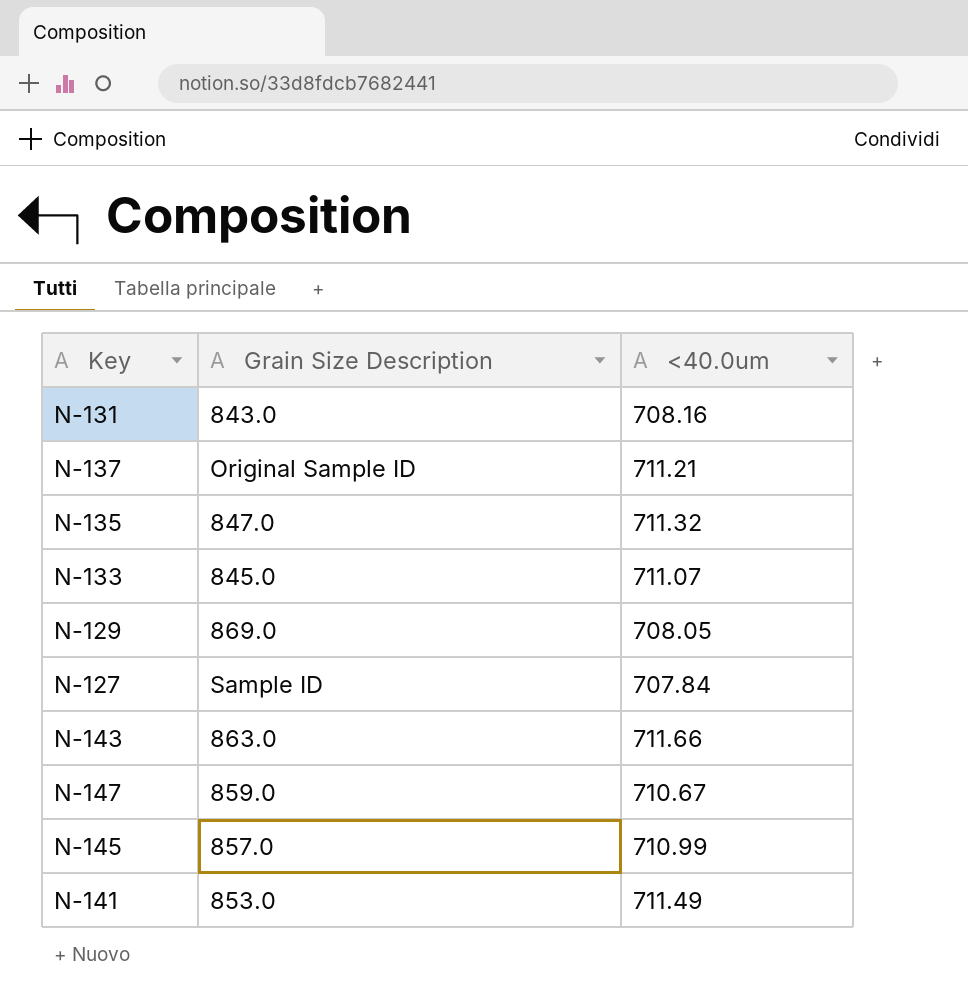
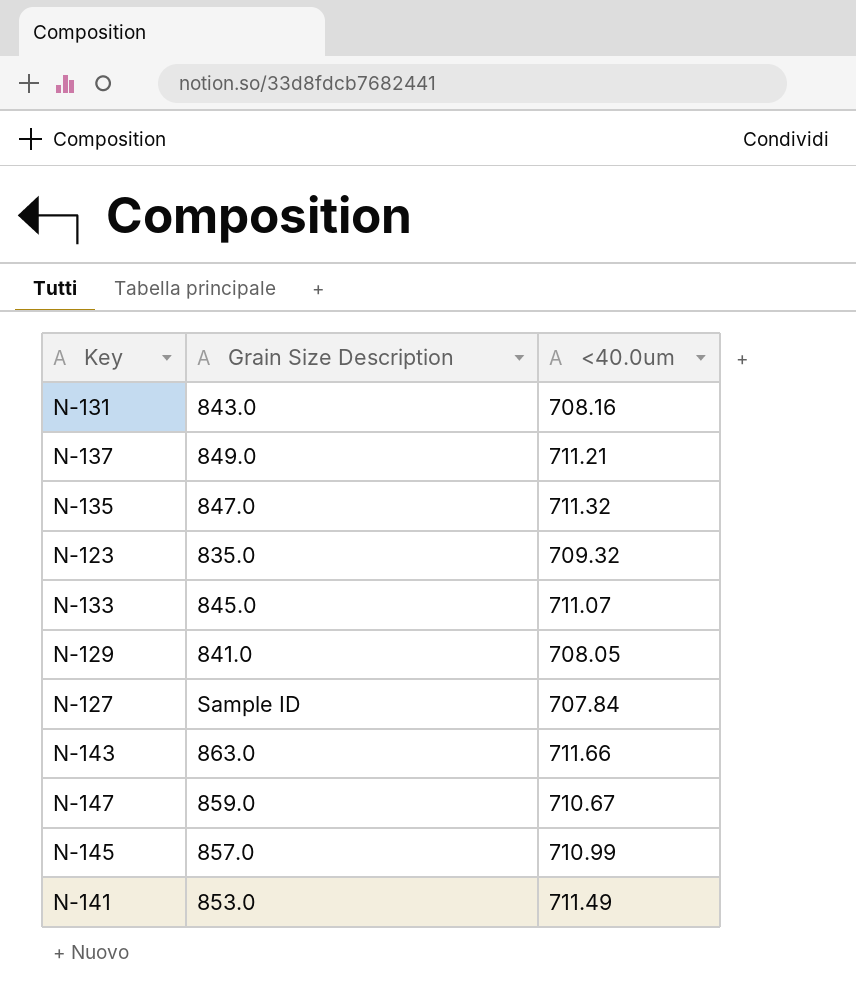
N-137 | Grain Size Description: Original Sample ID -> 849.0
row N-123: none -> 835.0 | 709.32
N-129 | Grain Size Description: 869.0 -> 841.0

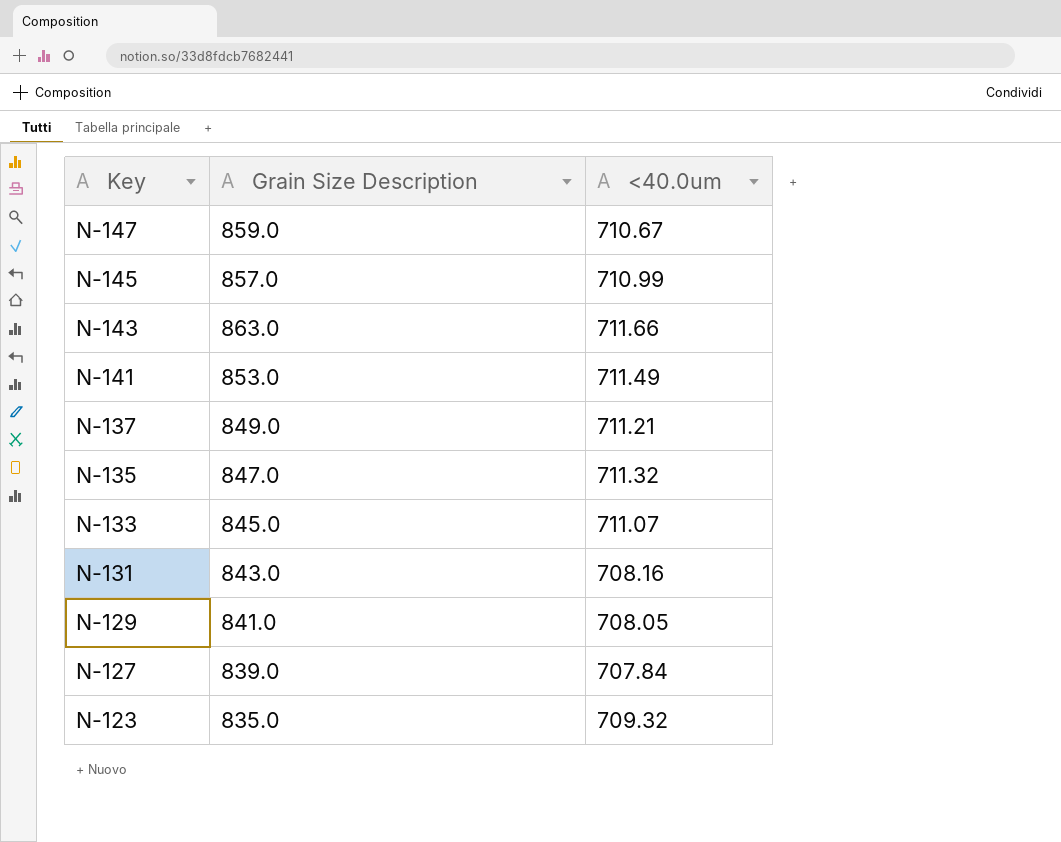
row order: none -> Key descending
N-127 | Grain Size Description: Sample ID -> 839.0

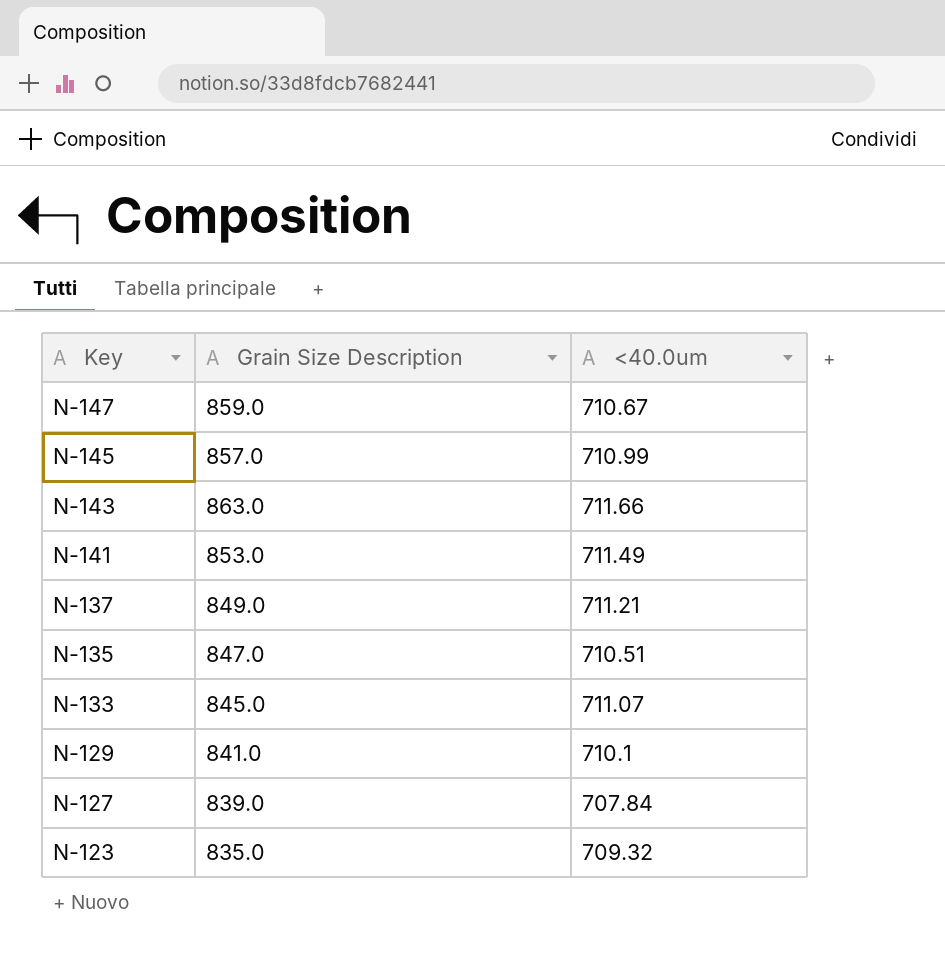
row N-131: 843.0 | 708.16 -> none
N-135 | <40.0um: 711.32 -> 710.51
N-129 | <40.0um: 708.05 -> 710.1

